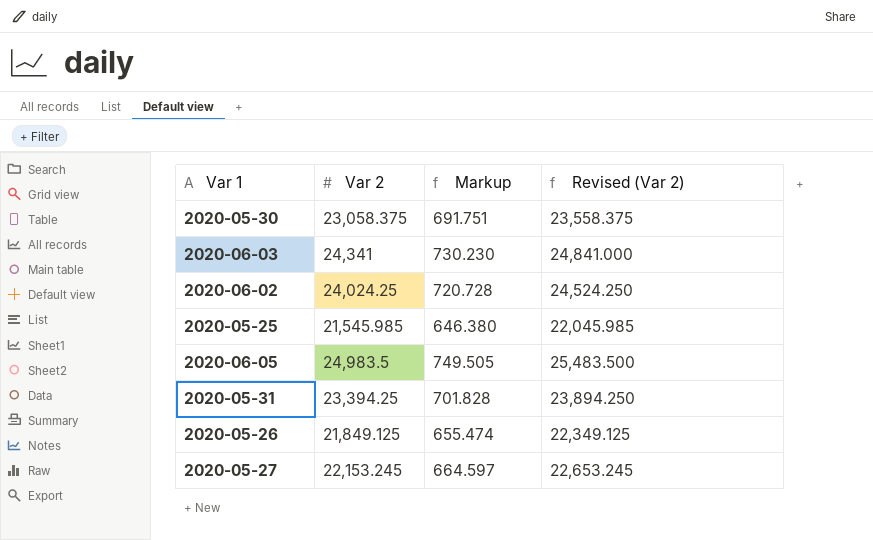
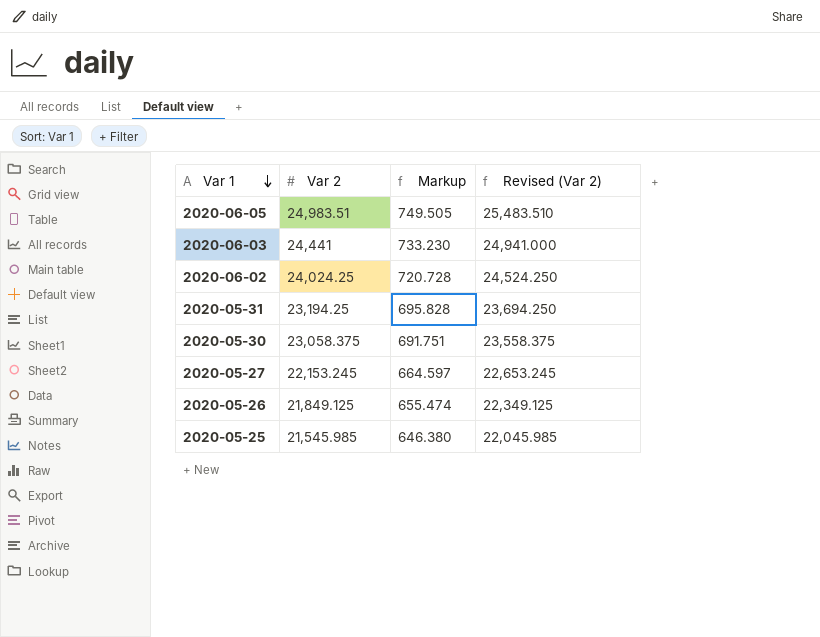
row order: none -> Var 1 descending
2020-06-05 | Var 2: 24,983.5 -> 24,983.51
2020-06-05 | Revised (Var 2): 25,483.500 -> 25,483.510
2020-06-03 | Var 2: 24,341 -> 24,441
2020-06-03 | Markup: 730.230 -> 733.230
2020-06-03 | Revised (Var 2): 24,841.000 -> 24,941.000
2020-05-31 | Var 2: 23,394.25 -> 23,194.25
2020-05-31 | Markup: 701.828 -> 695.828
2020-05-31 | Revised (Var 2): 23,894.250 -> 23,694.250

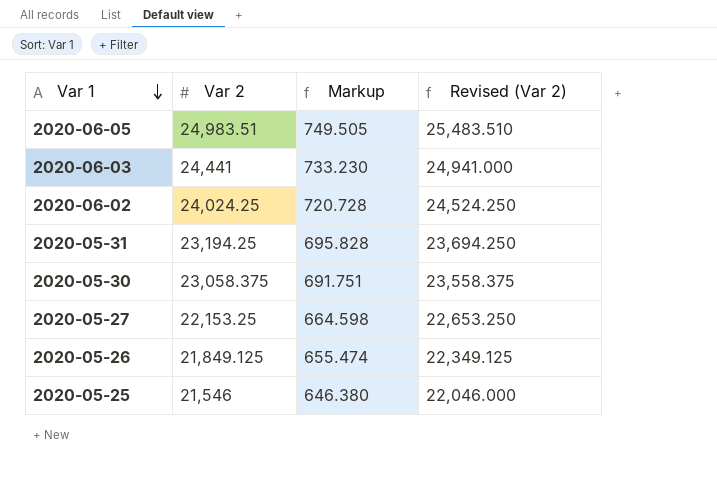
2020-05-27 | Var 2: 22,153.245 -> 22,153.25
2020-05-27 | Markup: 664.597 -> 664.598
2020-05-27 | Revised (Var 2): 22,653.245 -> 22,653.250
2020-05-25 | Var 2: 21,545.985 -> 21,546
2020-05-25 | Revised (Var 2): 22,045.985 -> 22,046.000

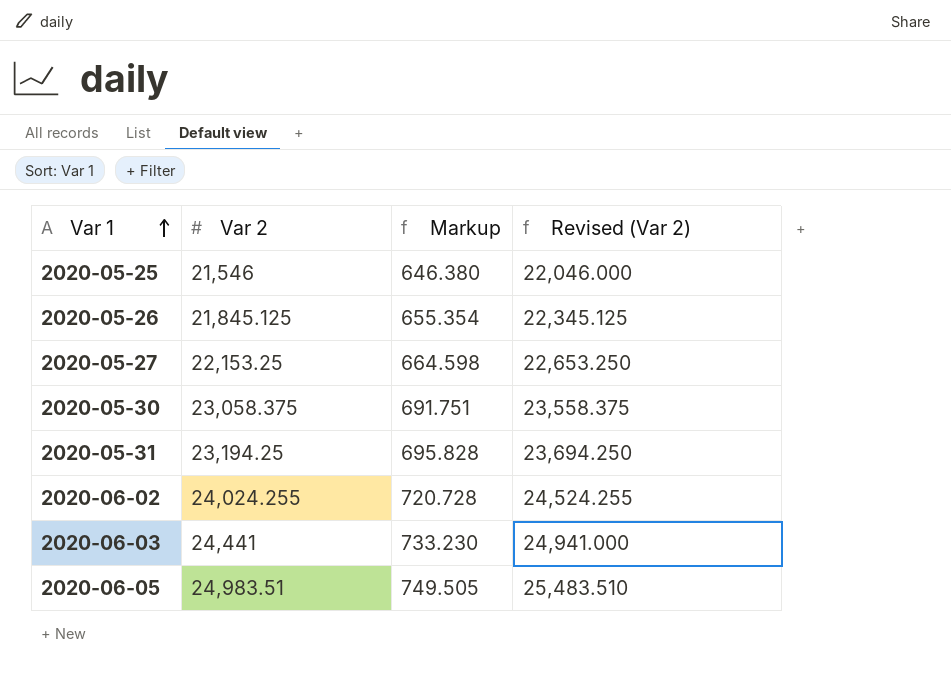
row order: Var 1 descending -> Var 1 ascending
2020-05-26 | Var 2: 21,849.125 -> 21,845.125
2020-05-26 | Markup: 655.474 -> 655.354
2020-05-26 | Revised (Var 2): 22,349.125 -> 22,345.125
2020-06-02 | Var 2: 24,024.25 -> 24,024.255
2020-06-02 | Revised (Var 2): 24,524.250 -> 24,524.255

